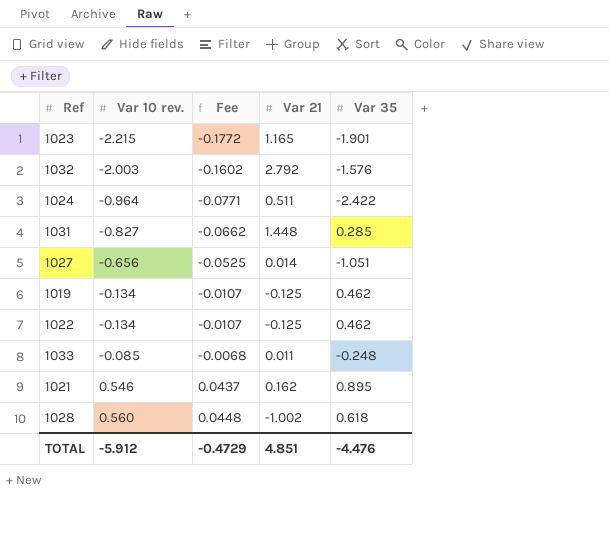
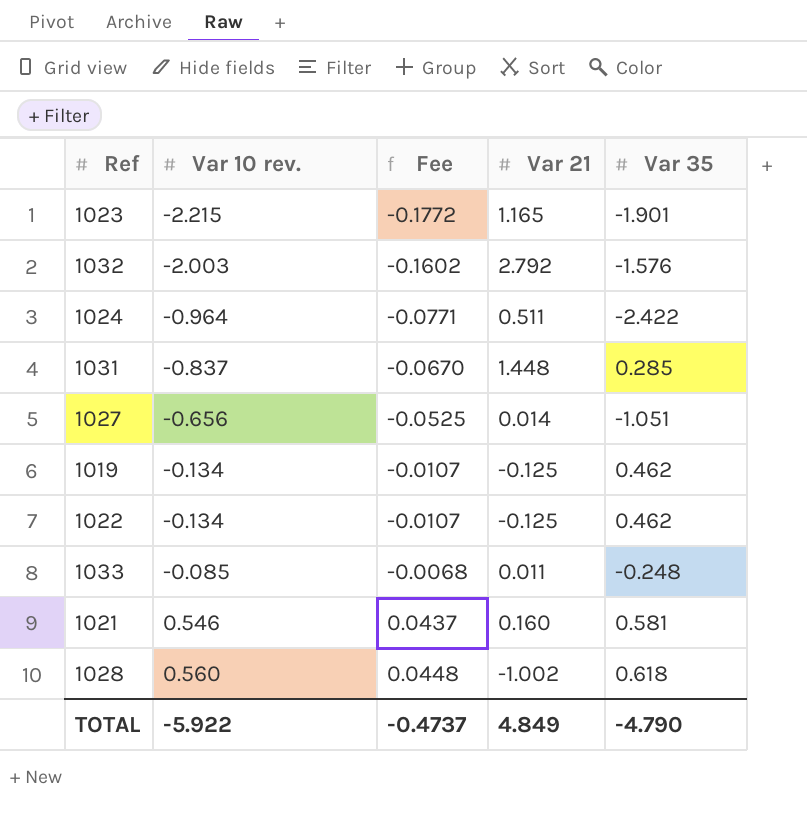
1031 | Var 10 rev.: -0.827 -> -0.837
1031 | Fee: -0.0662 -> -0.0670
1021 | Var 21: 0.162 -> 0.160
1021 | Var 35: 0.895 -> 0.581
TOTAL | Var 10 rev.: -5.912 -> -5.922
TOTAL | Fee: -0.4729 -> -0.4737
TOTAL | Var 21: 4.851 -> 4.849
TOTAL | Var 35: -4.476 -> -4.790

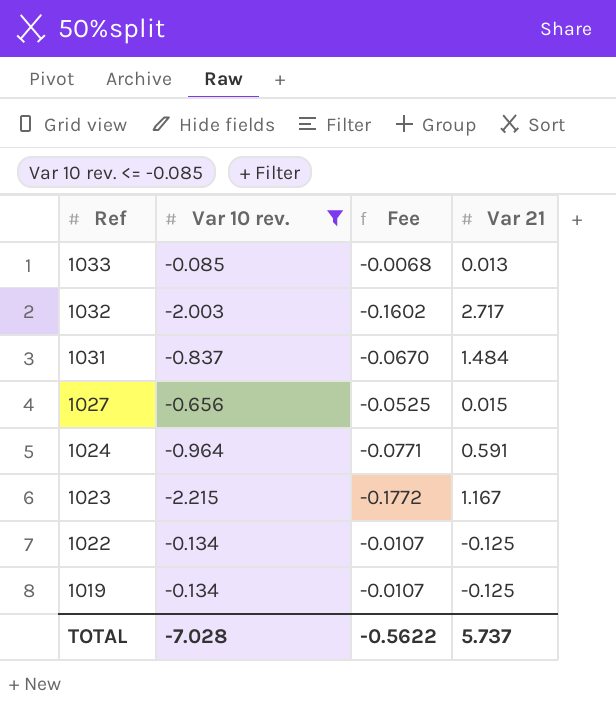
filter: none -> Var 10 rev. <= -0.085
row order: Var 10 rev. ascending -> Ref descending
column Var 35 | position: 5 -> none
1033 | Var 21: 0.011 -> 0.013
1032 | Var 21: 2.792 -> 2.717
1031 | Var 21: 1.448 -> 1.484
1027 | Var 21: 0.014 -> 0.015
1024 | Var 21: 0.511 -> 0.591
1023 | Var 21: 1.165 -> 1.167
TOTAL | Var 10 rev.: -5.922 -> -7.028
TOTAL | Fee: -0.4737 -> -0.5622
TOTAL | Var 21: 4.849 -> 5.737

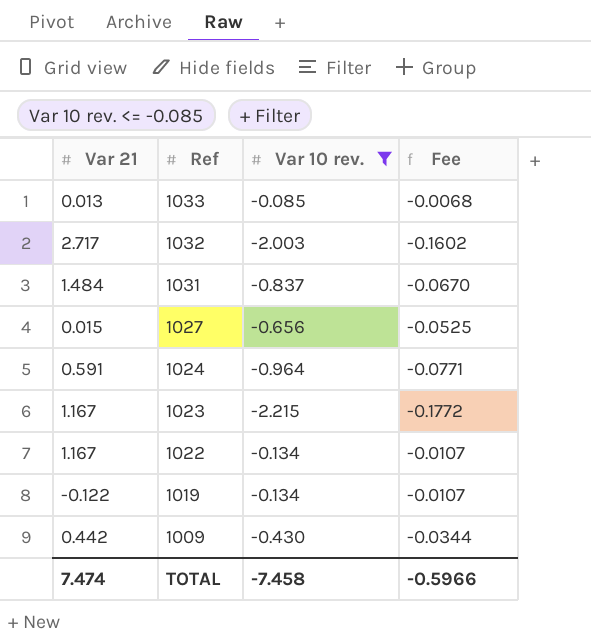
column Var 21 | position: 4 -> 1
1022 | Var 21: -0.125 -> 1.167
1019 | Var 21: -0.125 -> -0.122
row 1009: none -> 0.442 | -0.430 | -0.0344
TOTAL | Var 21: 5.737 -> 7.474
TOTAL | Var 10 rev.: -7.028 -> -7.458
TOTAL | Fee: -0.5622 -> -0.5966

